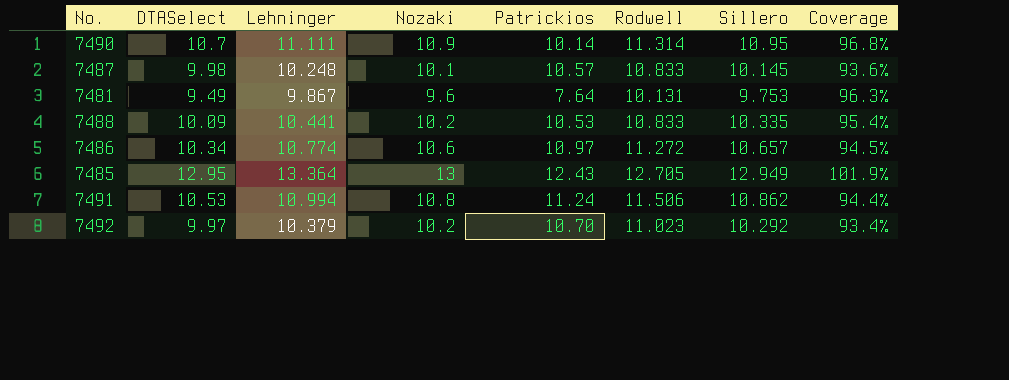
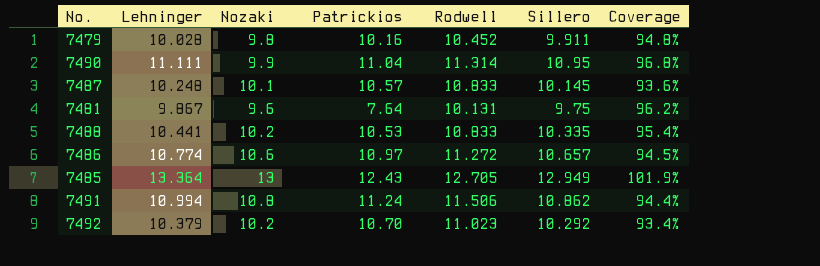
column DTASelect | position: 2 -> none
row 7479: none -> 10.028 | 9.8 | 10.16 | 10.452 | 9.911 | 94.8%
7490 | Nozaki: 10.9 -> 9.9
7490 | Patrickios: 10.14 -> 11.04
7481 | Sillero: 9.753 -> 9.75
7481 | Coverage: 96.3% -> 96.2%

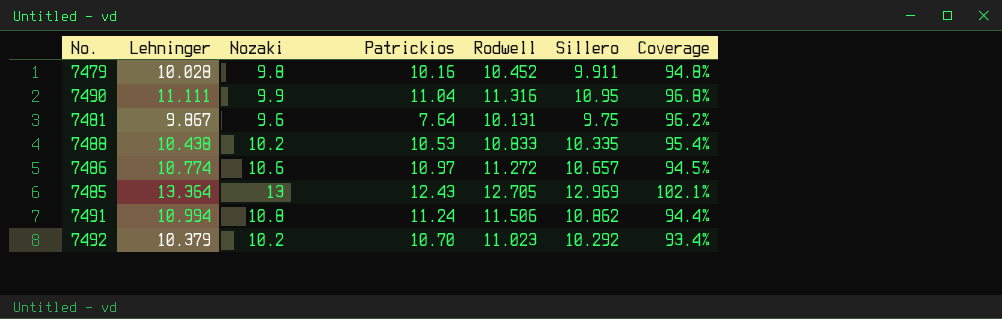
row 7487: 10.248 | 10.1 | 10.57 | 10.833 | 10.145 | 93.6% -> none
7490 | Rodwell: 11.314 -> 11.316
7488 | Lehninger: 10.441 -> 10.438
7485 | Sillero: 12.949 -> 12.969
7485 | Coverage: 101.9% -> 102.1%

